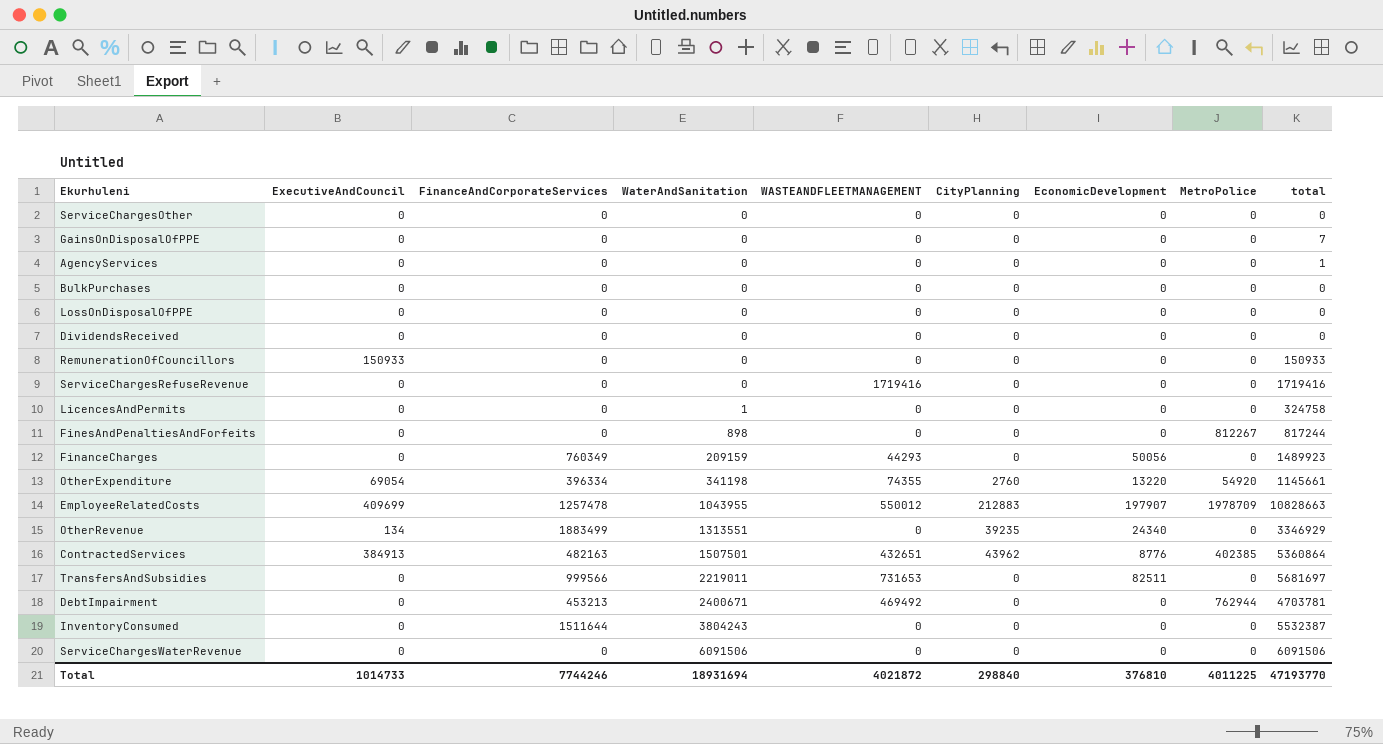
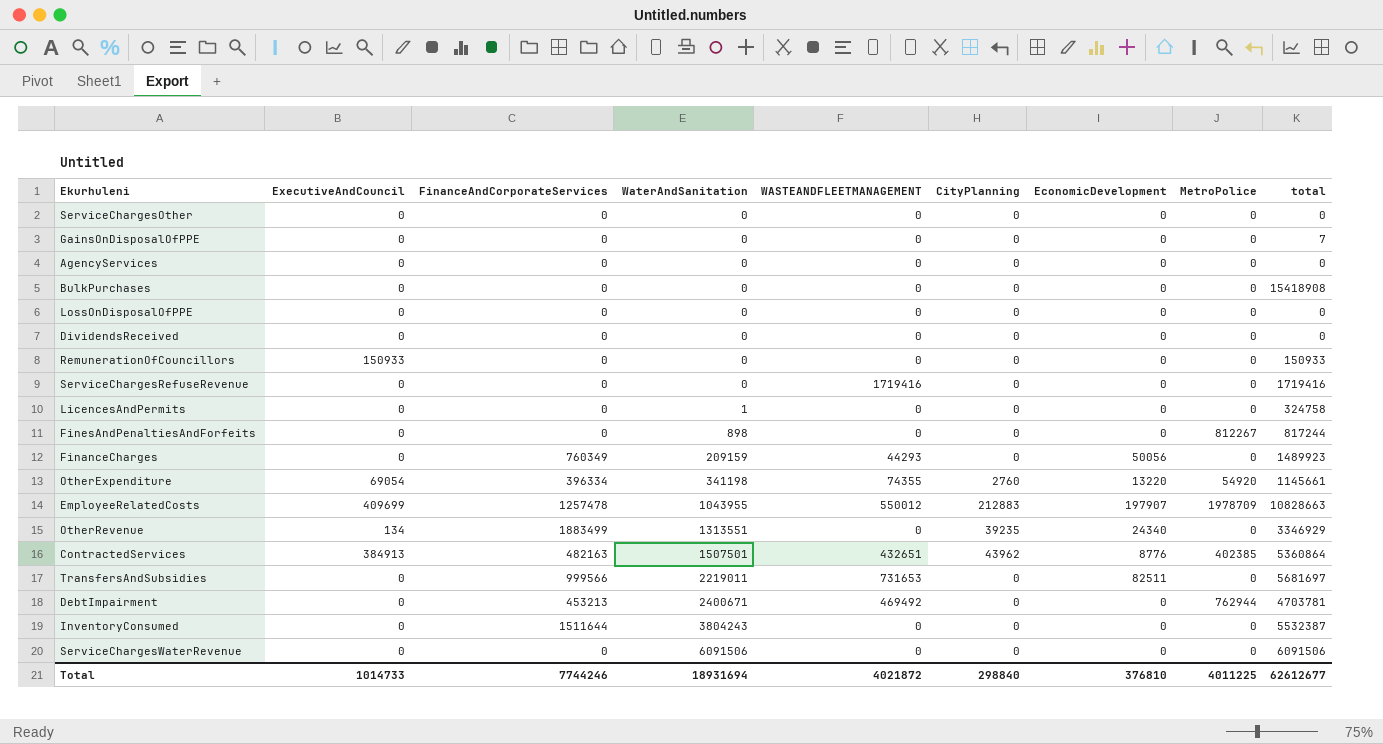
AgencyServices | total: 1 -> 0
BulkPurchases | total: 0 -> 15418908
Total | total: 47193770 -> 62612677

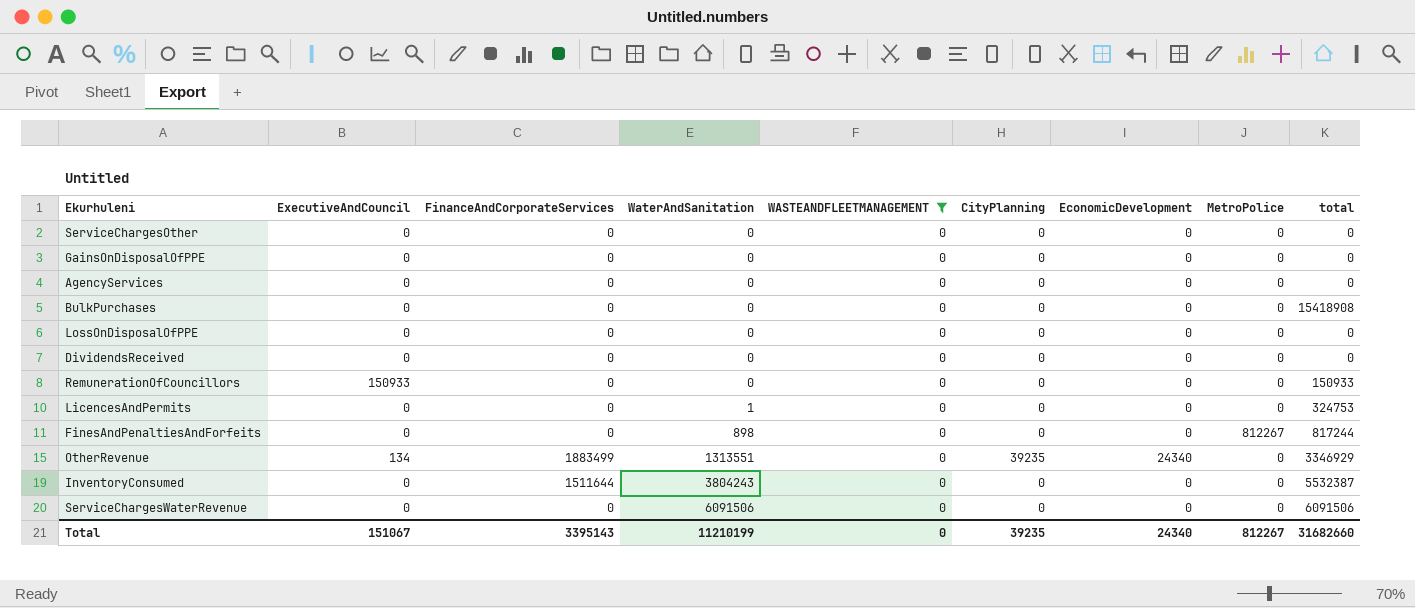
filter: none -> WASTEANDFLEETMANAGEMENT = 0
GainsOnDisposalOfPPE | total: 7 -> 0
LicencesAndPermits | total: 324758 -> 324753
Total | ExecutiveAndCouncil: 1014733 -> 151067
Total | FinanceAndCorporateServices: 7744246 -> 3395143
Total | WaterAndSanitation: 18931694 -> 11210199
Total | WASTEANDFLEETMANAGEMENT: 4021872 -> 0
Total | CityPlanning: 298840 -> 39235
Total | EconomicDevelopment: 376810 -> 24340
Total | MetroPolice: 4011225 -> 812267
Total | total: 62612677 -> 31682660

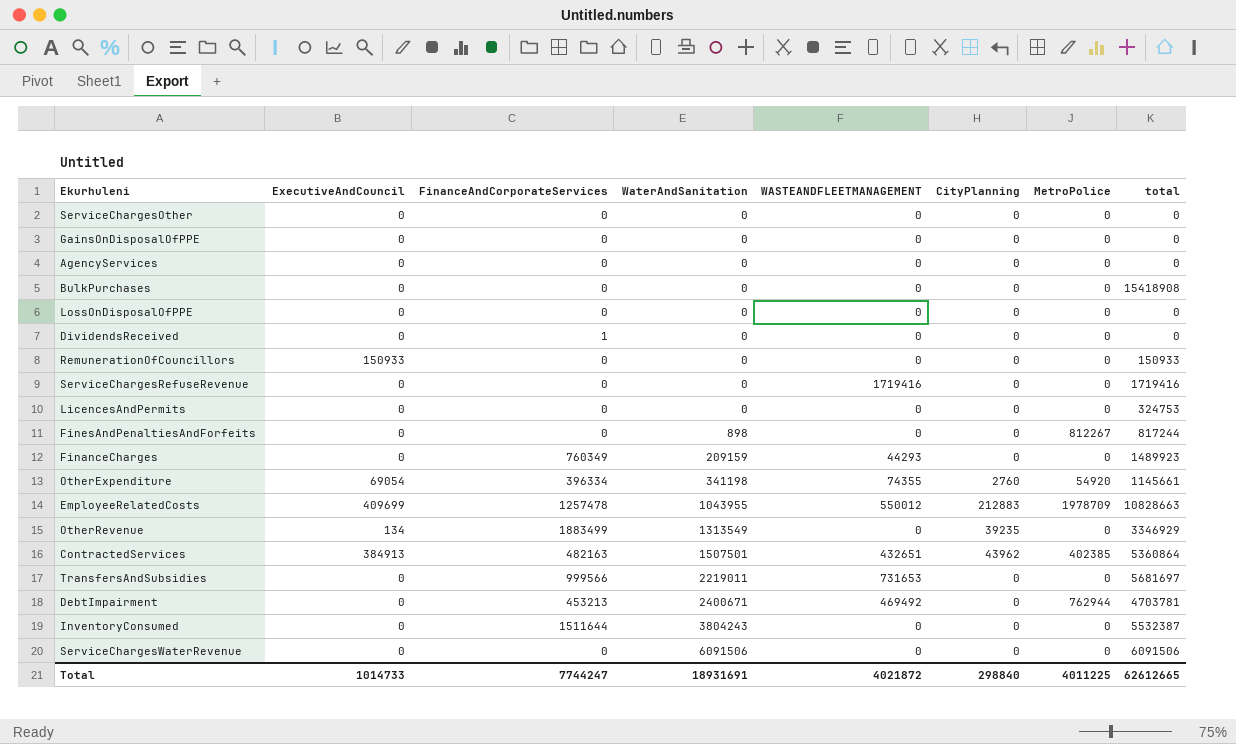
filter: WASTEANDFLEETMANAGEMENT = 0 -> none
column EconomicDevelopment | position: 7 -> none
DividendsReceived | FinanceAndCorporateServices: 0 -> 1
LicencesAndPermits | WaterAndSanitation: 1 -> 0
OtherRevenue | WaterAndSanitation: 1313551 -> 1313549
Total | ExecutiveAndCouncil: 151067 -> 1014733
Total | FinanceAndCorporateServices: 3395143 -> 7744247
Total | WaterAndSanitation: 11210199 -> 18931691
Total | WASTEANDFLEETMANAGEMENT: 0 -> 4021872
Total | CityPlanning: 39235 -> 298840
Total | MetroPolice: 812267 -> 4011225
Total | total: 31682660 -> 62612665

